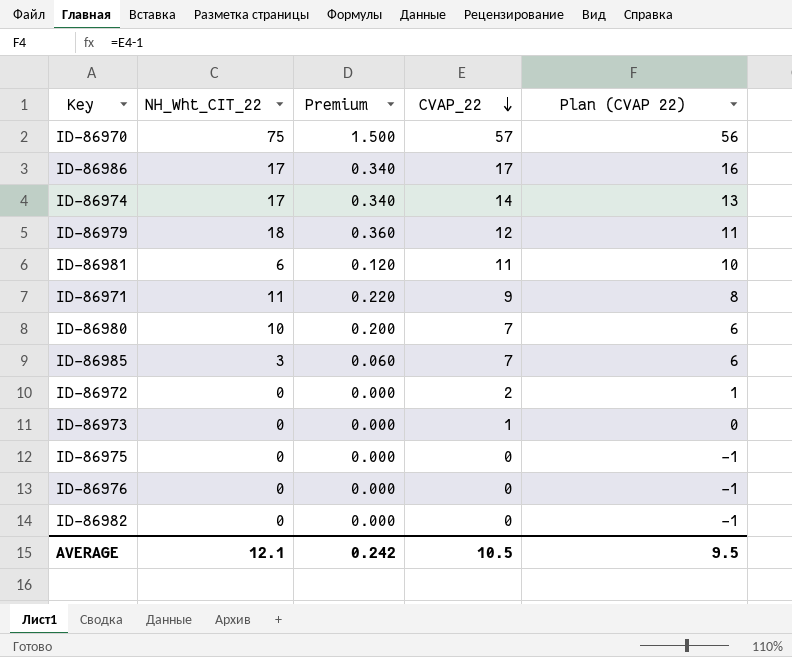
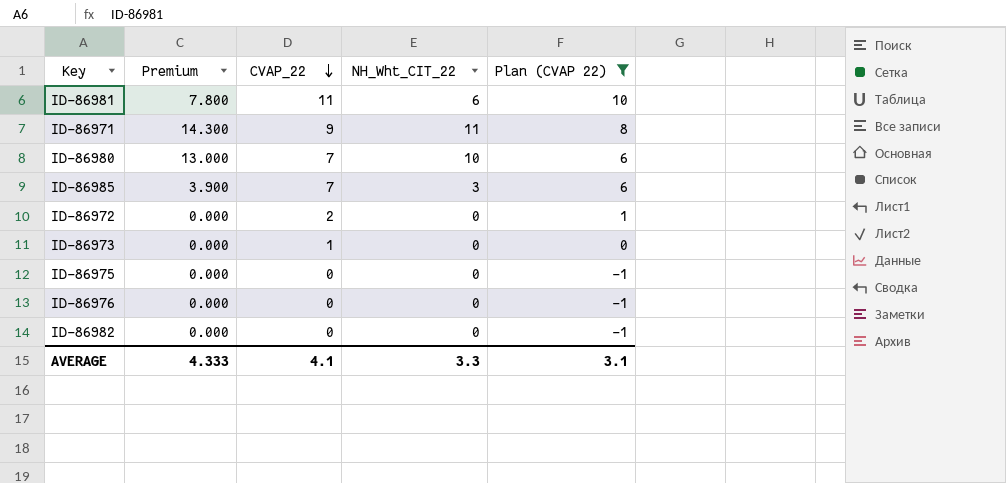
filter: none -> Plan (CVAP 22) <= 10
column Premium | formula: [NH_Wht_CIT_22] * 0.02 -> [NH_Wht_CIT_22] * 1.3
column NH_Wht_CIT_22 | position: 2 -> 4
AVERAGE | Premium: 0.242 -> 4.333
AVERAGE | CVAP_22: 10.5 -> 4.1
AVERAGE | NH_Wht_CIT_22: 12.1 -> 3.3
AVERAGE | Plan (CVAP 22): 9.5 -> 3.1

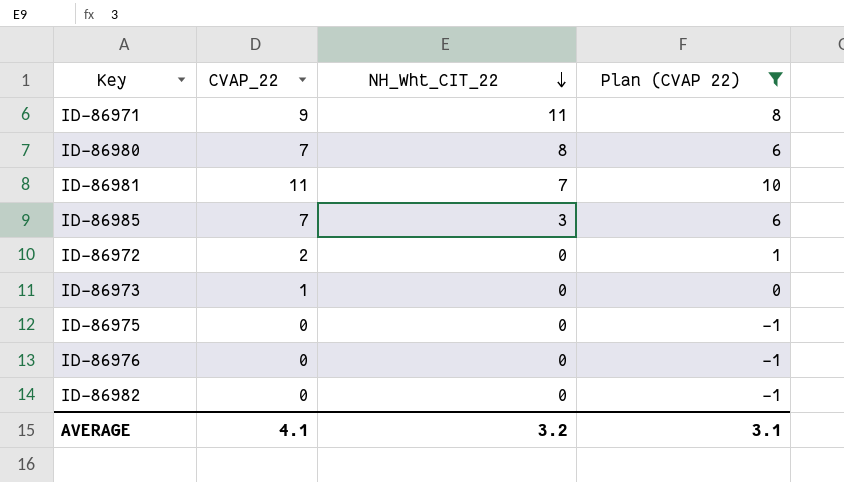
row order: CVAP_22 descending -> NH_Wht_CIT_22 descending
column Premium | formula: [NH_Wht_CIT_22] * 1.3 -> none
ID-86980 | NH_Wht_CIT_22: 10 -> 8
ID-86981 | NH_Wht_CIT_22: 6 -> 7
AVERAGE | NH_Wht_CIT_22: 3.3 -> 3.2

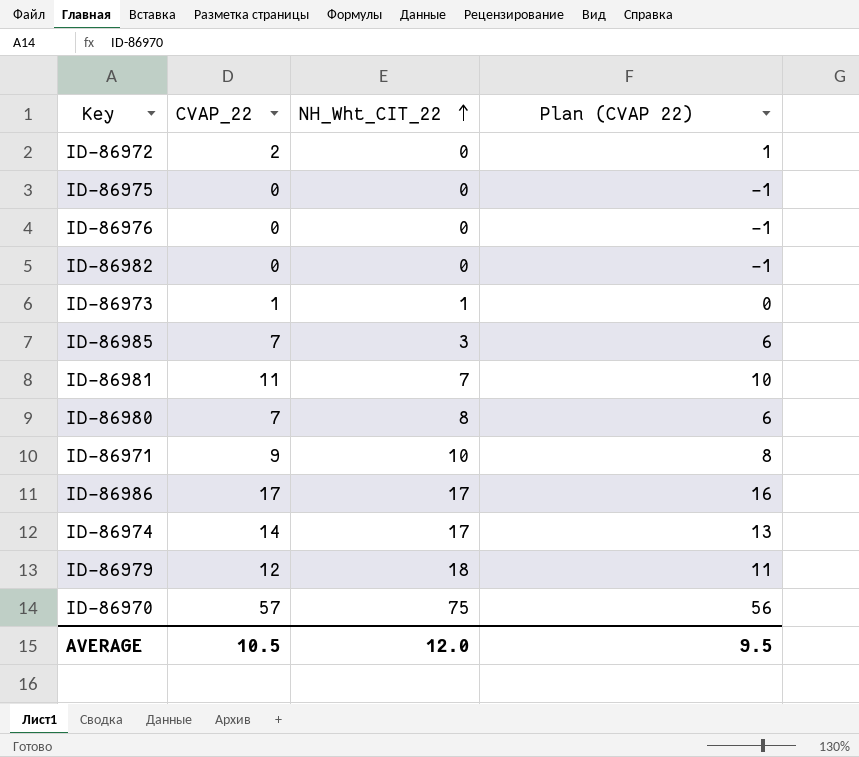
filter: Plan (CVAP 22) <= 10 -> none
row order: NH_Wht_CIT_22 descending -> NH_Wht_CIT_22 ascending
ID-86973 | NH_Wht_CIT_22: 0 -> 1
ID-86971 | NH_Wht_CIT_22: 11 -> 10
AVERAGE | CVAP_22: 4.1 -> 10.5
AVERAGE | NH_Wht_CIT_22: 3.2 -> 12.0
AVERAGE | Plan (CVAP 22): 3.1 -> 9.5

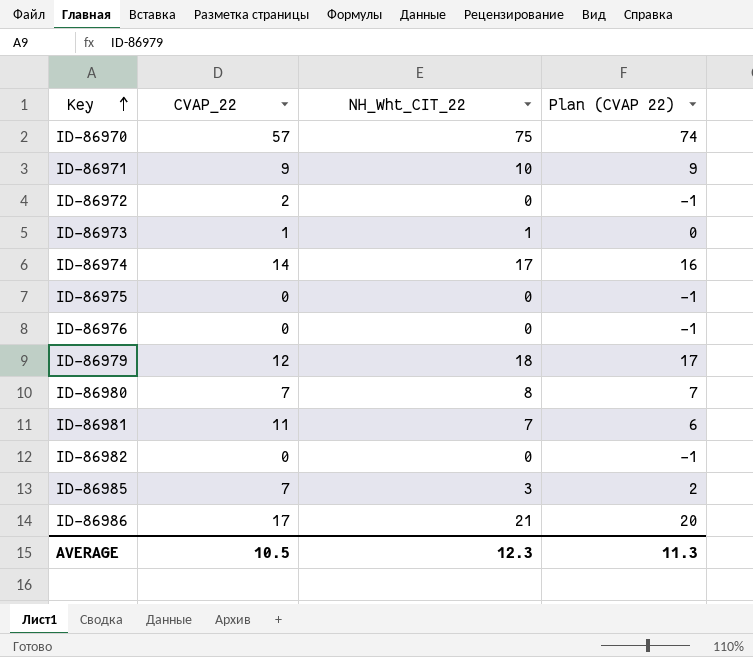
row order: NH_Wht_CIT_22 ascending -> Key ascending
column Plan (CVAP 22) | formula: [CVAP_22] - 1 -> [NH_Wht_CIT_22] - 1
ID-86986 | NH_Wht_CIT_22: 17 -> 21
AVERAGE | NH_Wht_CIT_22: 12.0 -> 12.3
AVERAGE | Plan (CVAP 22): 9.5 -> 11.3

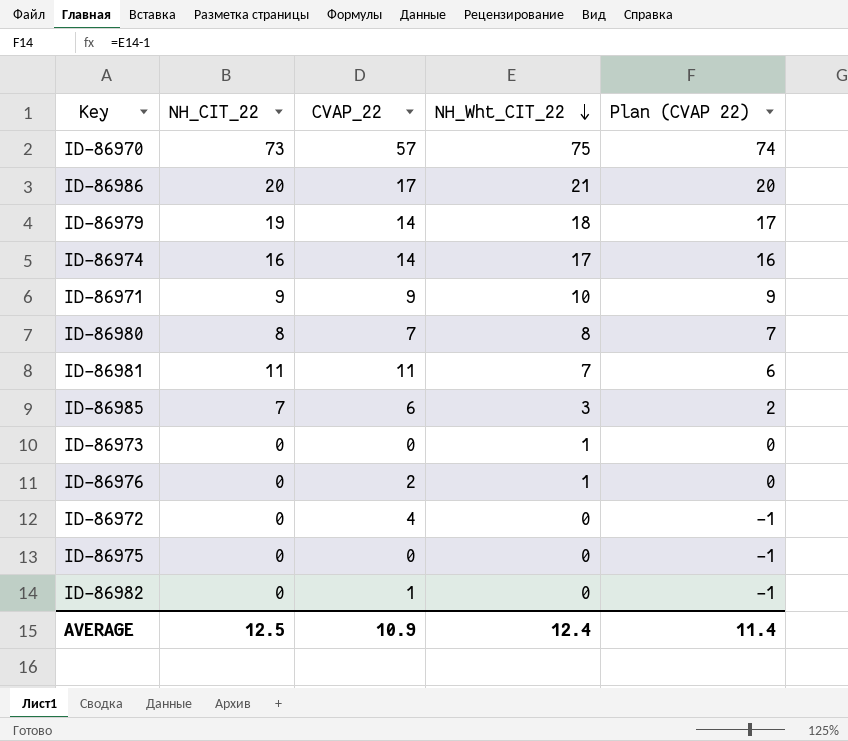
row order: Key ascending -> NH_Wht_CIT_22 descending
column NH_CIT_22 | position: none -> 2
ID-86979 | CVAP_22: 12 -> 14
ID-86985 | CVAP_22: 7 -> 6
ID-86973 | CVAP_22: 1 -> 0
ID-86976 | CVAP_22: 0 -> 2
ID-86976 | NH_Wht_CIT_22: 0 -> 1
ID-86976 | Plan (CVAP 22): -1 -> 0
ID-86972 | CVAP_22: 2 -> 4
ID-86982 | CVAP_22: 0 -> 1
AVERAGE | CVAP_22: 10.5 -> 10.9
AVERAGE | NH_Wht_CIT_22: 12.3 -> 12.4
AVERAGE | Plan (CVAP 22): 11.3 -> 11.4

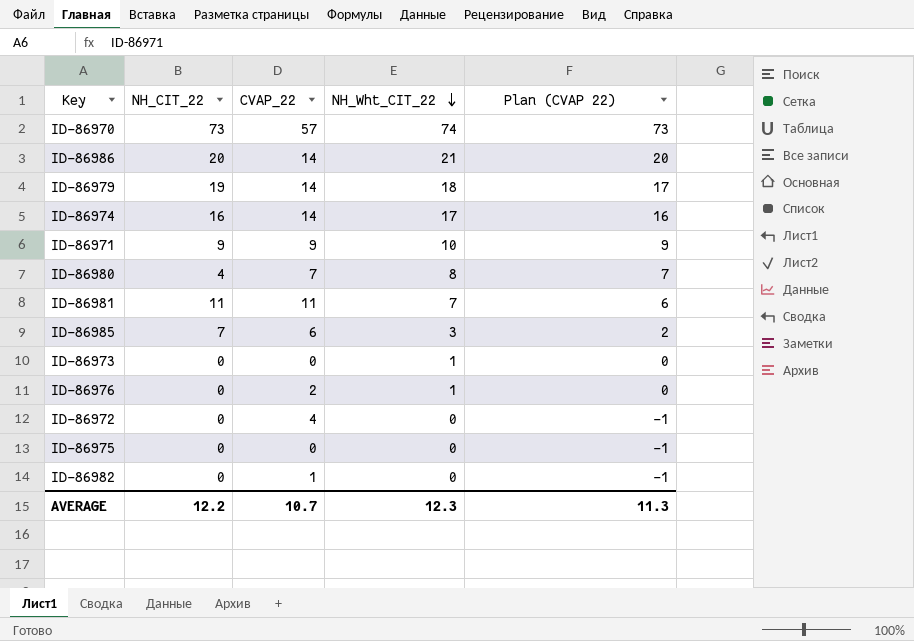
ID-86970 | NH_Wht_CIT_22: 75 -> 74
ID-86970 | Plan (CVAP 22): 74 -> 73
ID-86986 | CVAP_22: 17 -> 14
ID-86980 | NH_CIT_22: 8 -> 4
AVERAGE | NH_CIT_22: 12.5 -> 12.2
AVERAGE | CVAP_22: 10.9 -> 10.7
AVERAGE | NH_Wht_CIT_22: 12.4 -> 12.3
AVERAGE | Plan (CVAP 22): 11.4 -> 11.3

